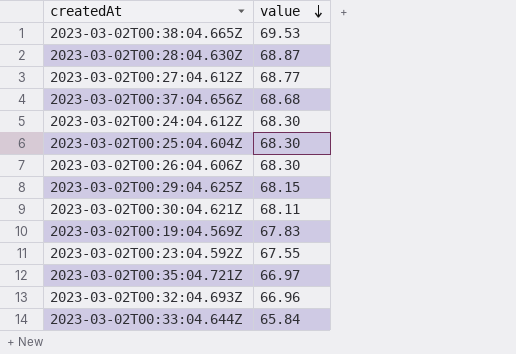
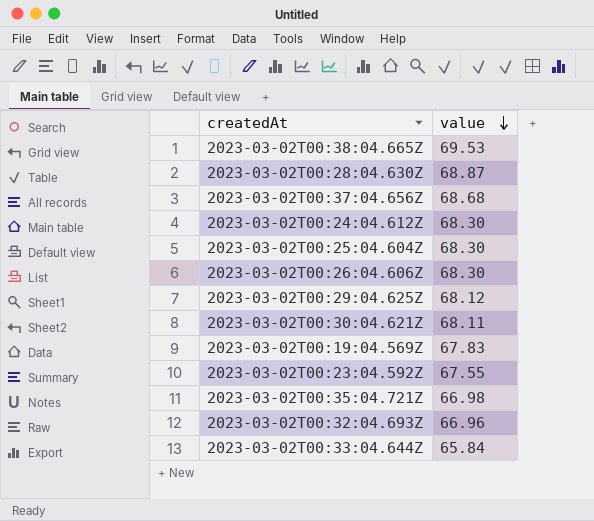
row 2023-03-02T00:27:04.612Z: 68.77 -> none
2023-03-02T00:29:04.625Z | value: 68.15 -> 68.12
2023-03-02T00:35:04.721Z | value: 66.97 -> 66.98

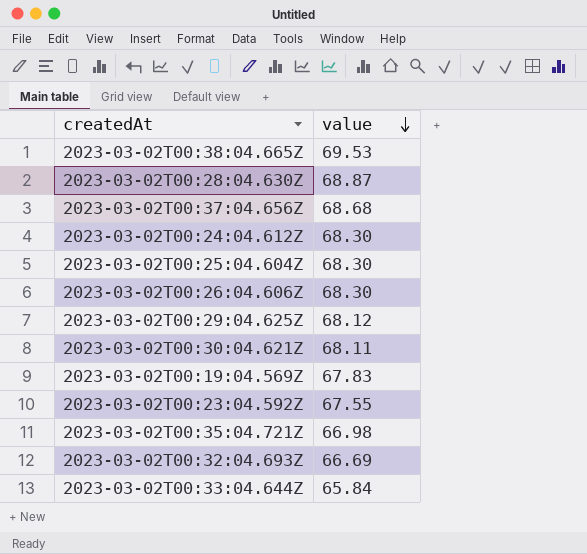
2023-03-02T00:32:04.693Z | value: 66.96 -> 66.69

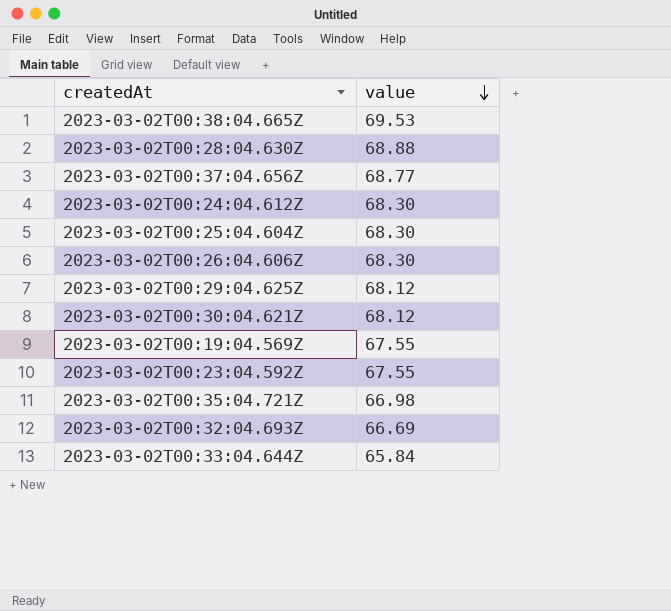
2023-03-02T00:28:04.630Z | value: 68.87 -> 68.88
2023-03-02T00:37:04.656Z | value: 68.68 -> 68.77
2023-03-02T00:30:04.621Z | value: 68.11 -> 68.12
2023-03-02T00:19:04.569Z | value: 67.83 -> 67.55

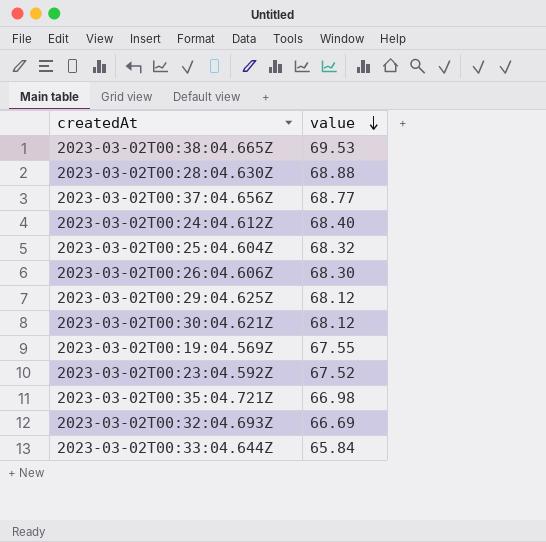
2023-03-02T00:24:04.612Z | value: 68.30 -> 68.40
2023-03-02T00:25:04.604Z | value: 68.30 -> 68.32
2023-03-02T00:23:04.592Z | value: 67.55 -> 67.52

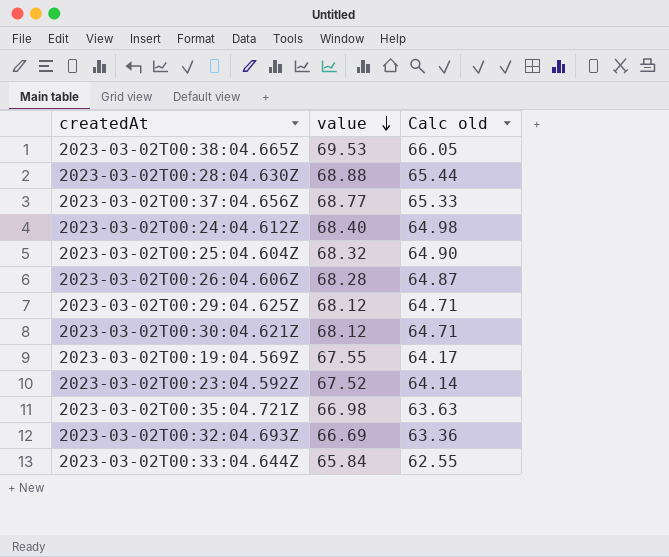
column Calc old | formula: none -> [value] * 0.95
2023-03-02T00:26:04.606Z | value: 68.30 -> 68.28

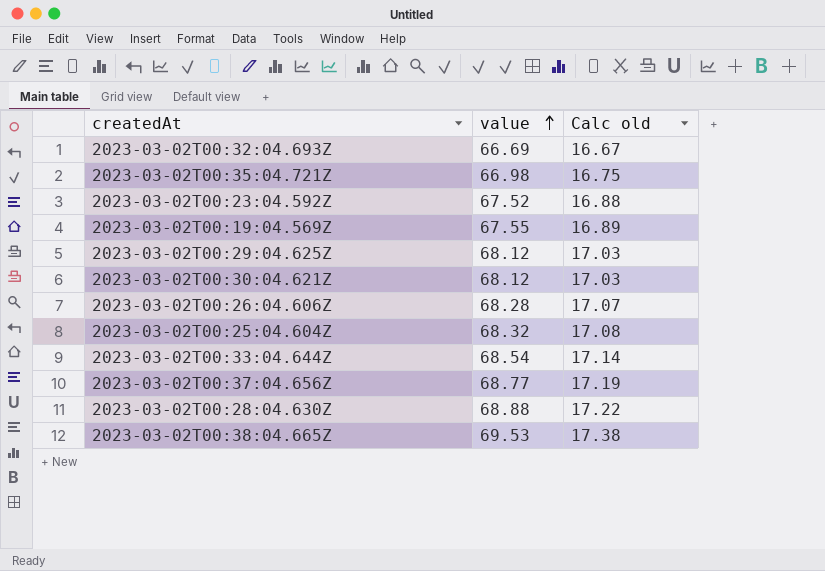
row order: value descending -> value ascending
column Calc old | formula: [value] * 0.95 -> [value] * 0.25
row 2023-03-02T00:24:04.612Z: 68.40 | 64.98 -> none
2023-03-02T00:33:04.644Z | value: 65.84 -> 68.54

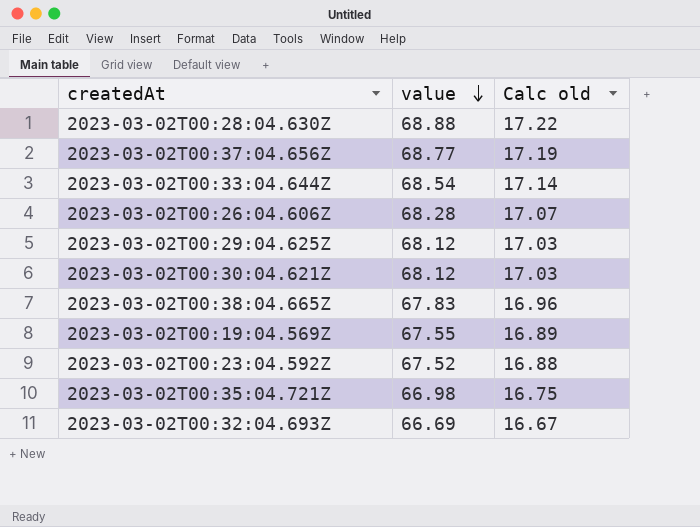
row order: value ascending -> value descending
row 2023-03-02T00:25:04.604Z: 68.32 | 17.08 -> none
2023-03-02T00:38:04.665Z | value: 69.53 -> 67.83
2023-03-02T00:38:04.665Z | Calc old: 17.38 -> 16.96

